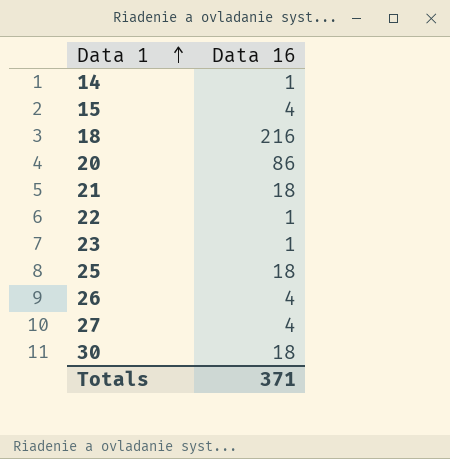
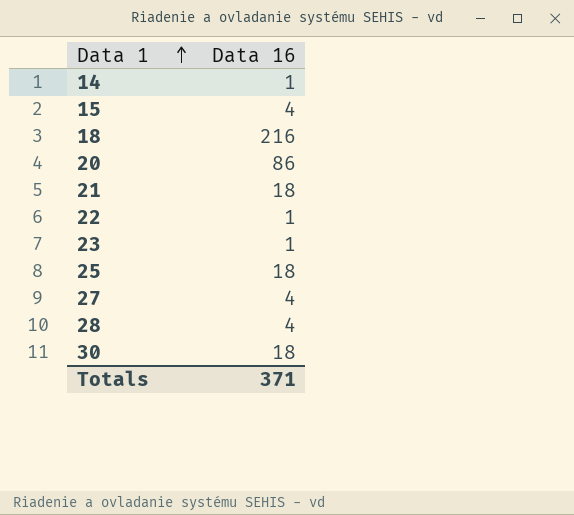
row 26: 4 -> none
row 28: none -> 4

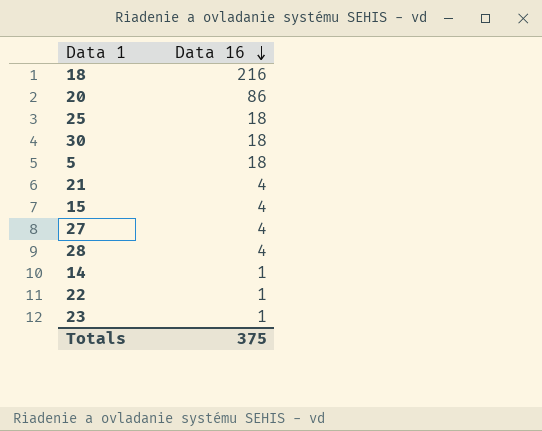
row order: Data 1 ascending -> Data 16 descending
row 5: none -> 18
21 | Data 16: 18 -> 4
Totals | Data 16: 371 -> 375

